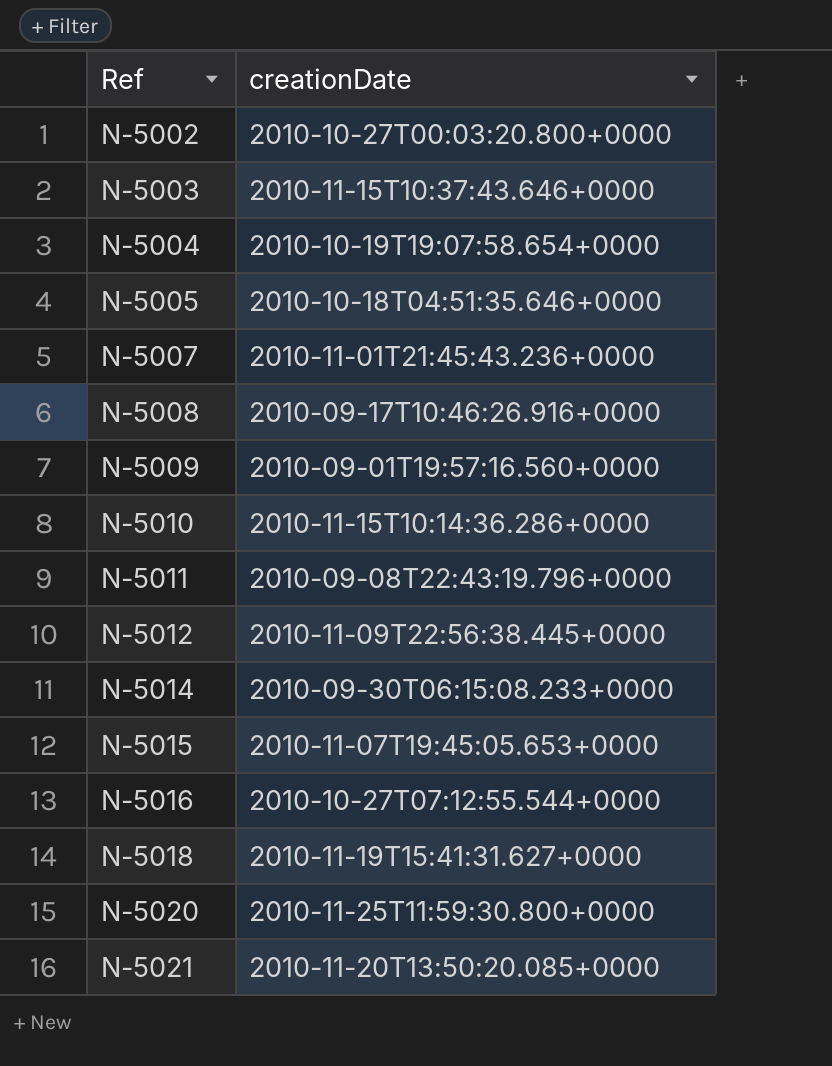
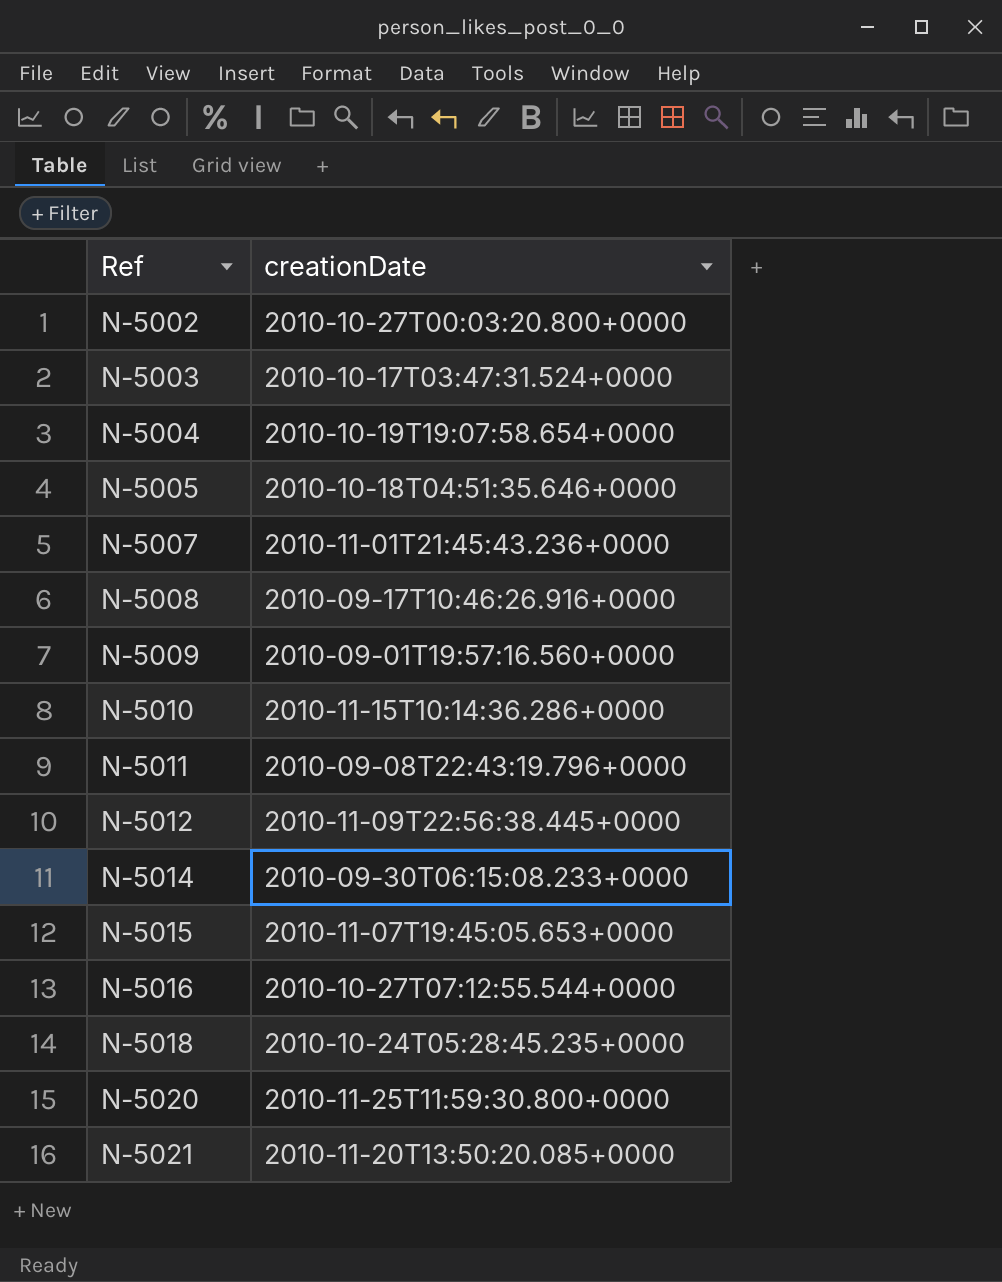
N-5003 | creationDate: 2010-11-15T10:37:43.646+0000 -> 2010-10-17T03:47:31.524+0000
N-5018 | creationDate: 2010-11-19T15:41:31.627+0000 -> 2010-10-24T05:28:45.235+0000

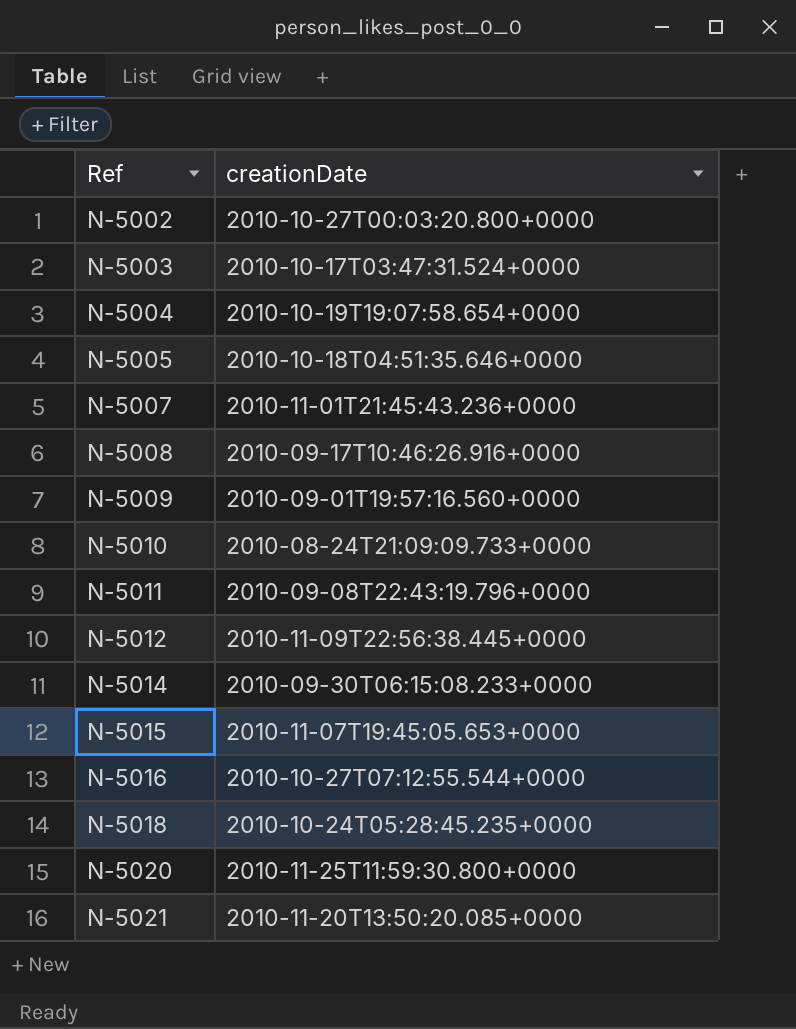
N-5010 | creationDate: 2010-11-15T10:14:36.286+0000 -> 2010-08-24T21:09:09.733+0000

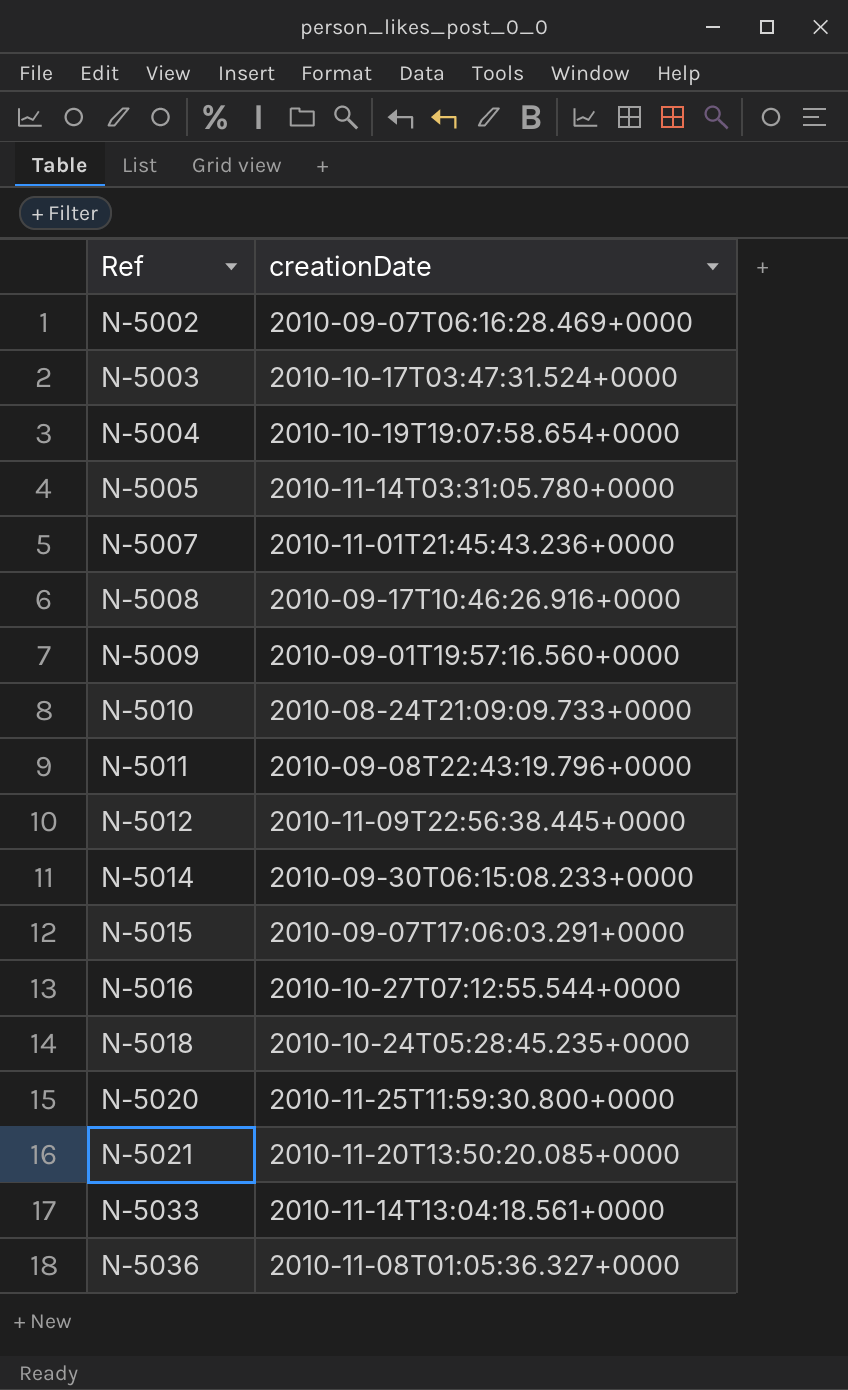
N-5002 | creationDate: 2010-10-27T00:03:20.800+0000 -> 2010-09-07T06:16:28.469+0000
N-5005 | creationDate: 2010-10-18T04:51:35.646+0000 -> 2010-11-14T03:31:05.780+0000
N-5015 | creationDate: 2010-11-07T19:45:05.653+0000 -> 2010-09-07T17:06:03.291+0000
row N-5033: none -> 2010-11-14T13:04:18.561+0000
row N-5036: none -> 2010-11-08T01:05:36.327+0000

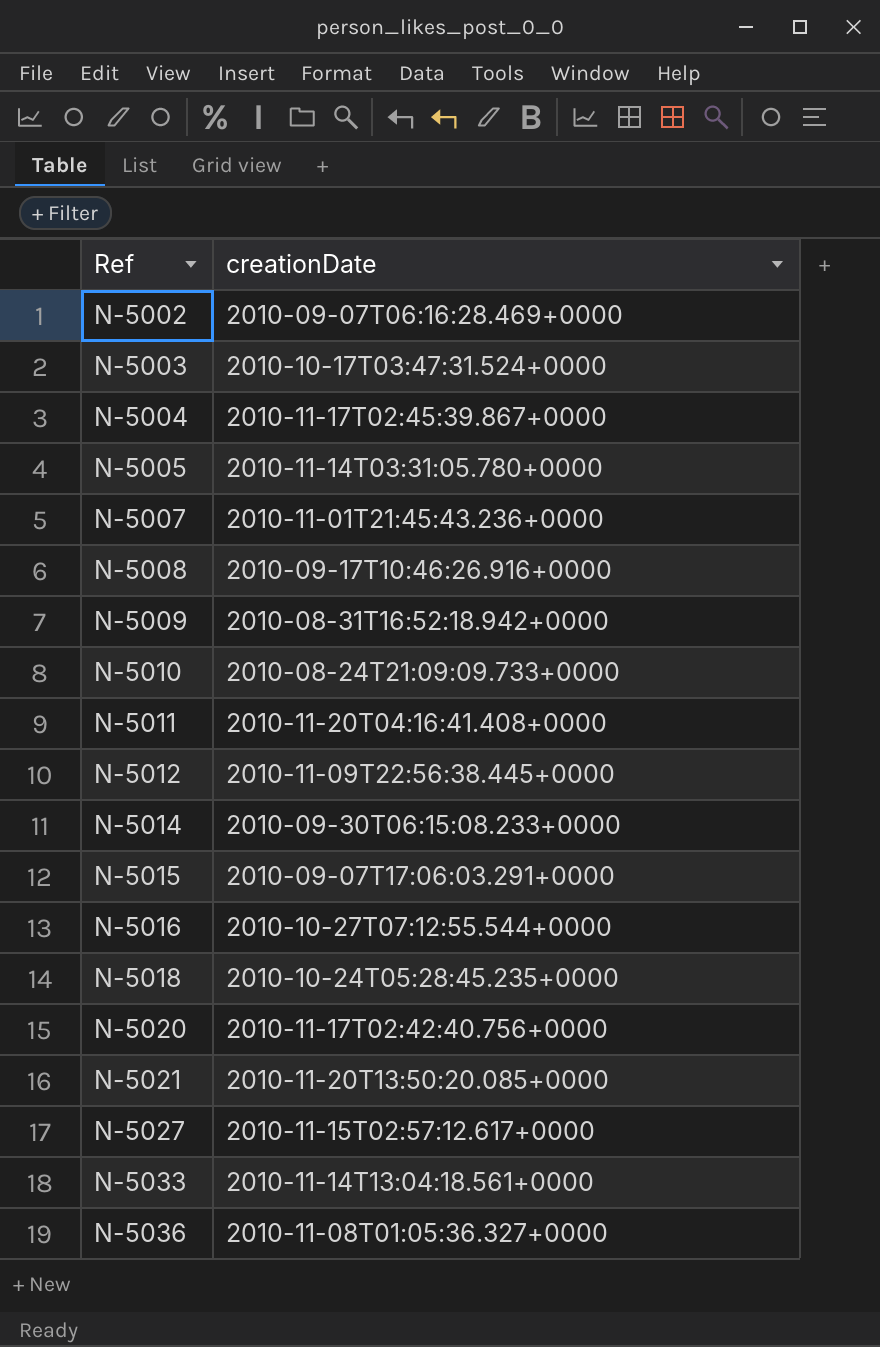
N-5004 | creationDate: 2010-10-19T19:07:58.654+0000 -> 2010-11-17T02:45:39.867+0000
N-5009 | creationDate: 2010-09-01T19:57:16.560+0000 -> 2010-08-31T16:52:18.942+0000
N-5011 | creationDate: 2010-09-08T22:43:19.796+0000 -> 2010-11-20T04:16:41.408+0000
N-5020 | creationDate: 2010-11-25T11:59:30.800+0000 -> 2010-11-17T02:42:40.756+0000
row N-5027: none -> 2010-11-15T02:57:12.617+0000

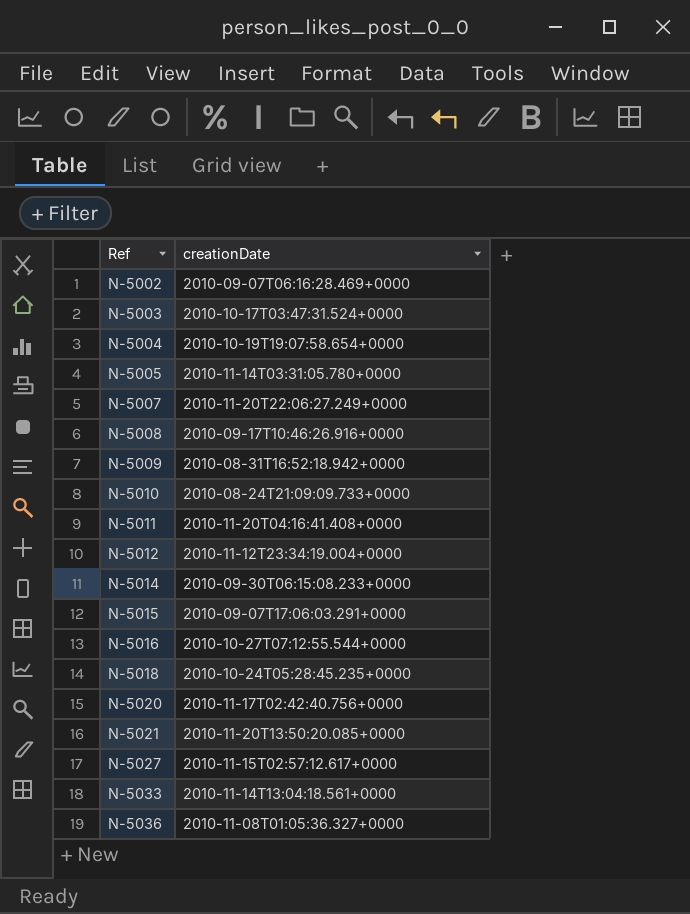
N-5004 | creationDate: 2010-11-17T02:45:39.867+0000 -> 2010-10-19T19:07:58.654+0000
N-5007 | creationDate: 2010-11-01T21:45:43.236+0000 -> 2010-11-20T22:06:27.249+0000
N-5012 | creationDate: 2010-11-09T22:56:38.445+0000 -> 2010-11-12T23:34:19.004+0000

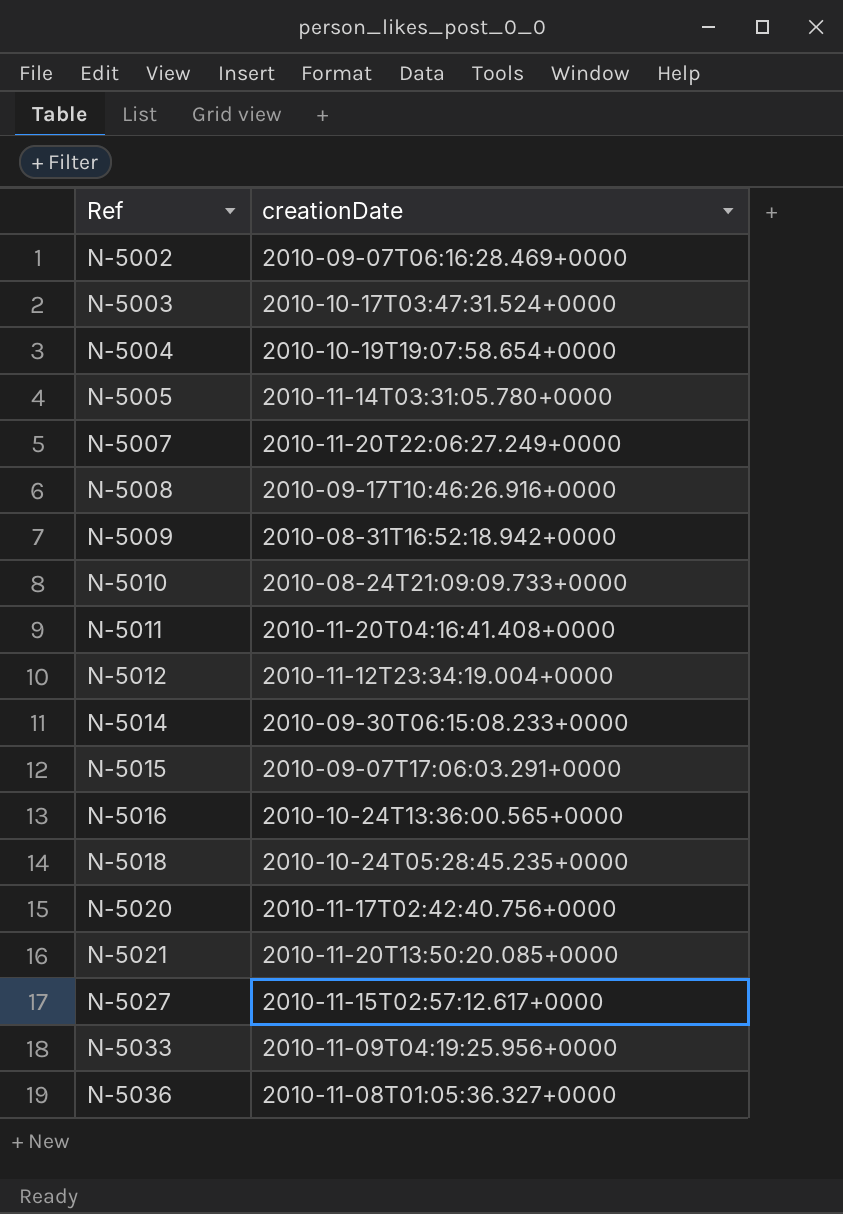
N-5016 | creationDate: 2010-10-27T07:12:55.544+0000 -> 2010-10-24T13:36:00.565+0000
N-5033 | creationDate: 2010-11-14T13:04:18.561+0000 -> 2010-11-09T04:19:25.956+0000

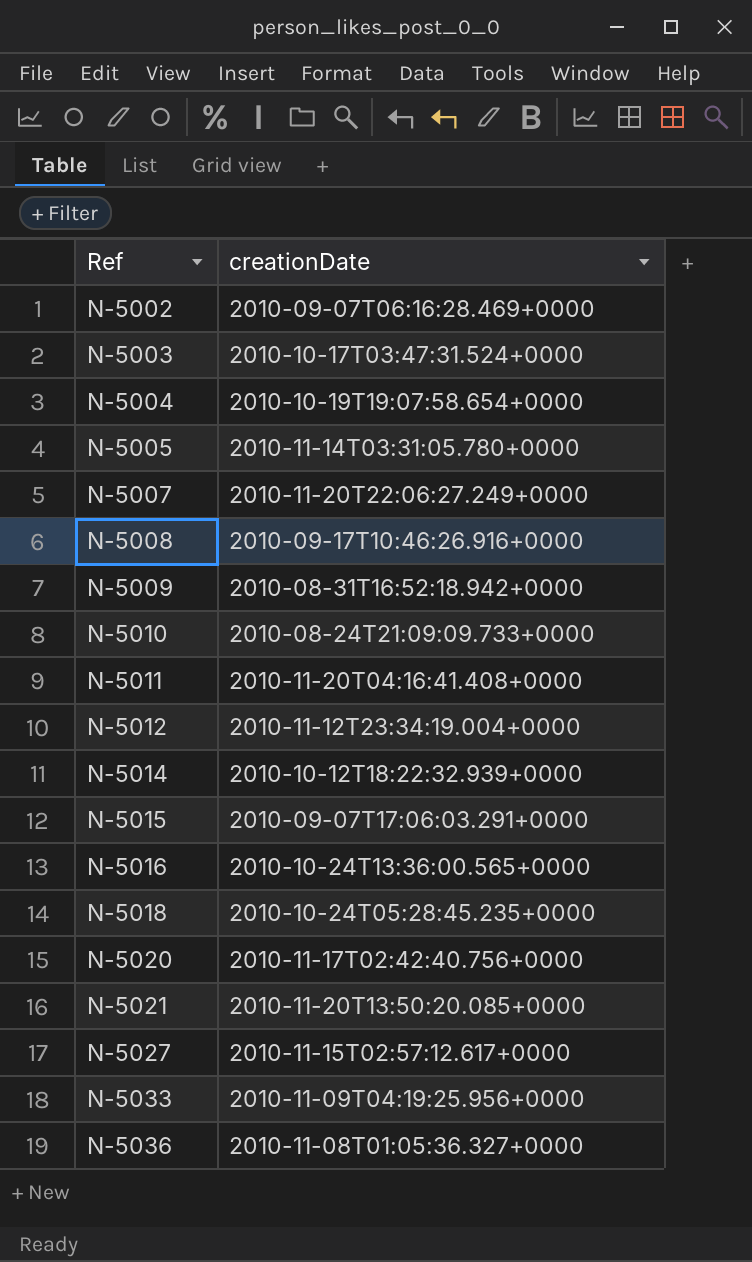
N-5014 | creationDate: 2010-09-30T06:15:08.233+0000 -> 2010-10-12T18:22:32.939+0000

